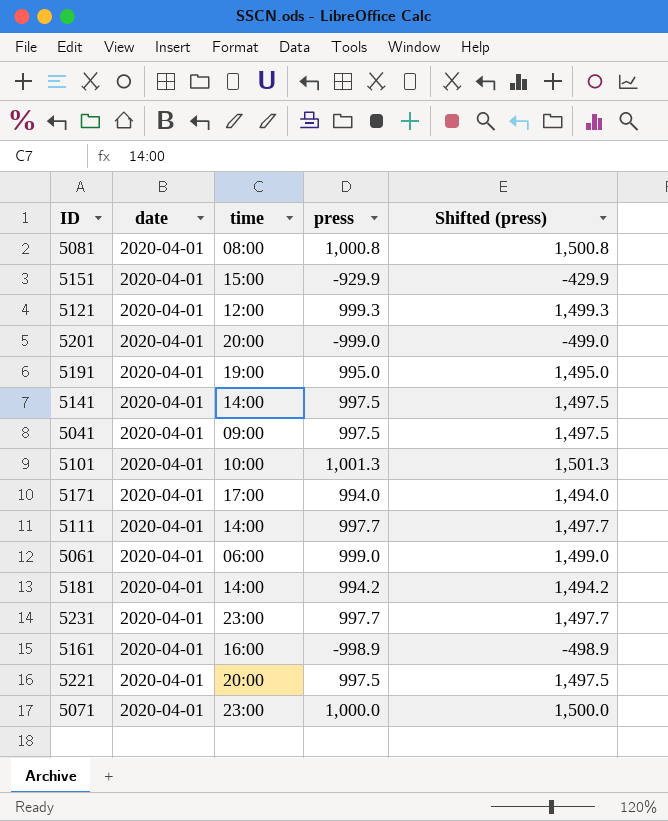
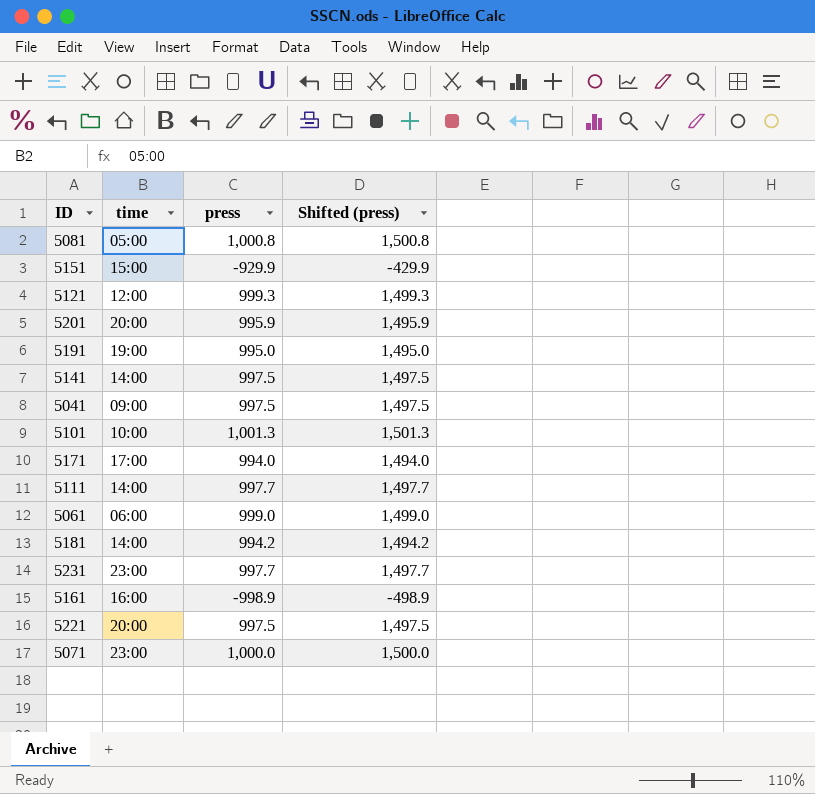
column date | position: 2 -> none
5081 | time: 08:00 -> 05:00
5201 | press: -999.0 -> 995.9
5201 | Shifted (press): -499.0 -> 1,495.9

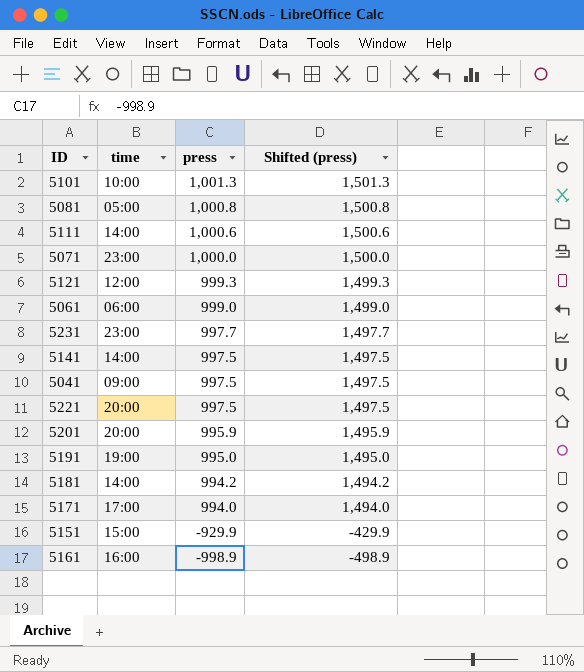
row order: none -> press descending
5111 | press: 997.7 -> 1,000.6
5111 | Shifted (press): 1,497.7 -> 1,500.6

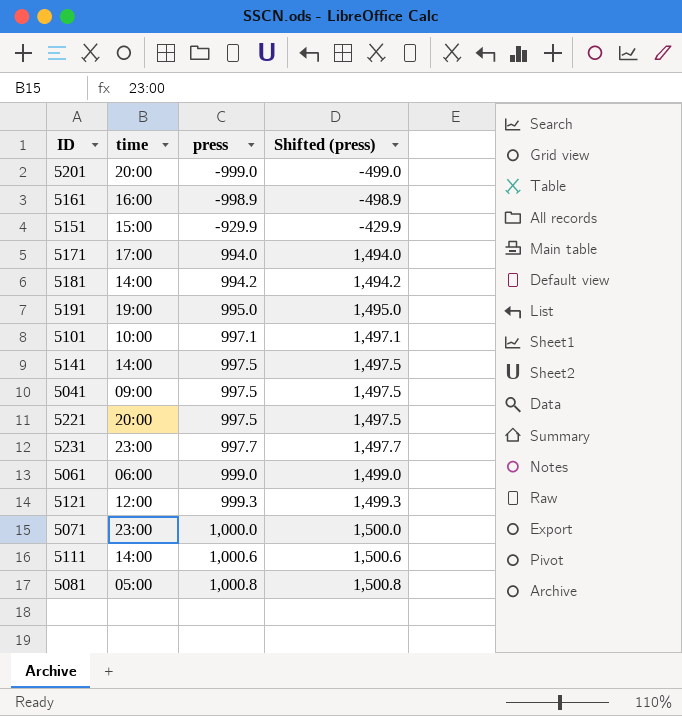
row order: press descending -> press ascending
5201 | press: 995.9 -> -999.0
5201 | Shifted (press): 1,495.9 -> -499.0
5101 | press: 1,001.3 -> 997.1
5101 | Shifted (press): 1,501.3 -> 1,497.1

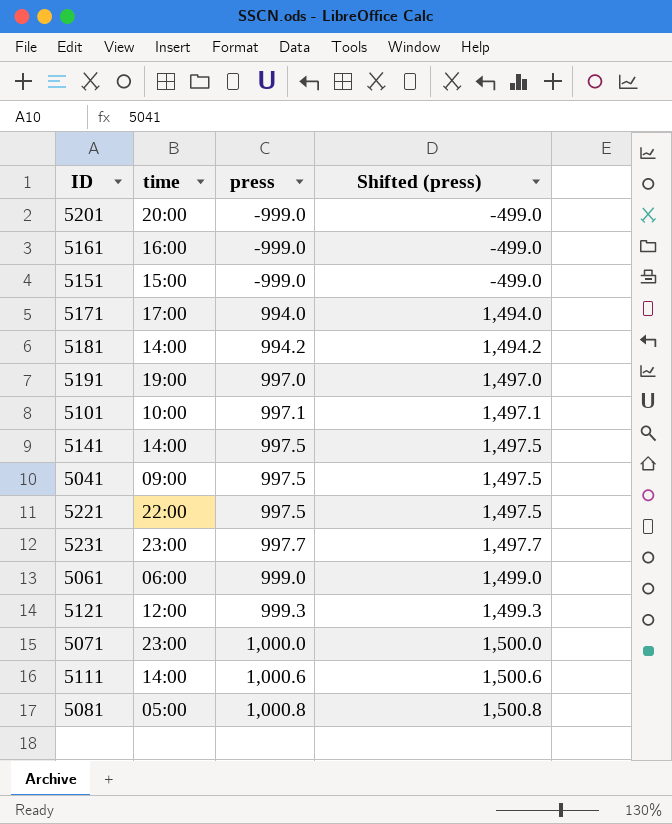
5161 | press: -998.9 -> -999.0
5161 | Shifted (press): -498.9 -> -499.0
5151 | press: -929.9 -> -999.0
5151 | Shifted (press): -429.9 -> -499.0
5191 | press: 995.0 -> 997.0
5191 | Shifted (press): 1,495.0 -> 1,497.0
5221 | time: 20:00 -> 22:00

